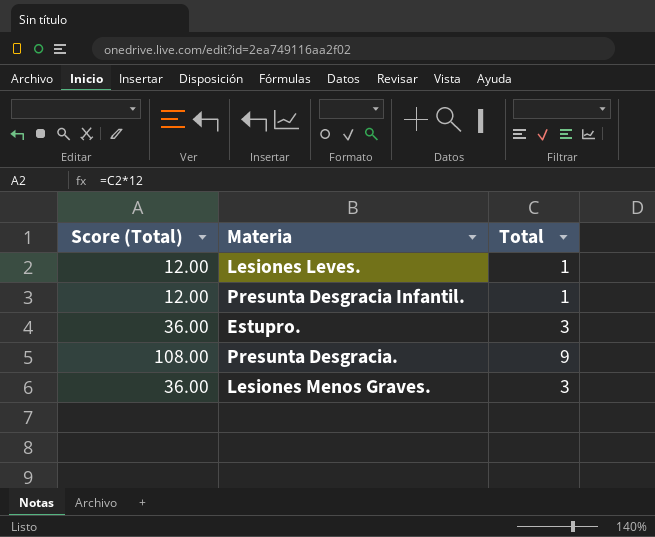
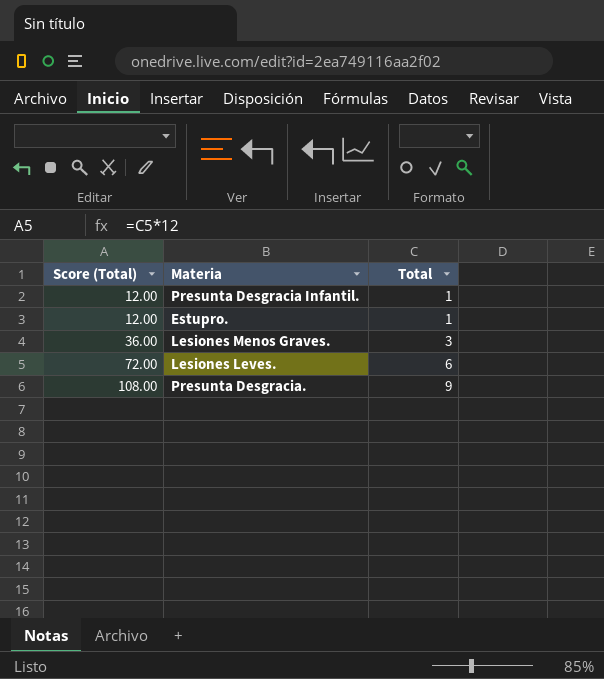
row order: none -> Score (Total) ascending
Estupro. | Score (Total): 36.00 -> 12.00
Estupro. | Total: 3 -> 1
Lesiones Leves. | Score (Total): 12.00 -> 72.00
Lesiones Leves. | Total: 1 -> 6

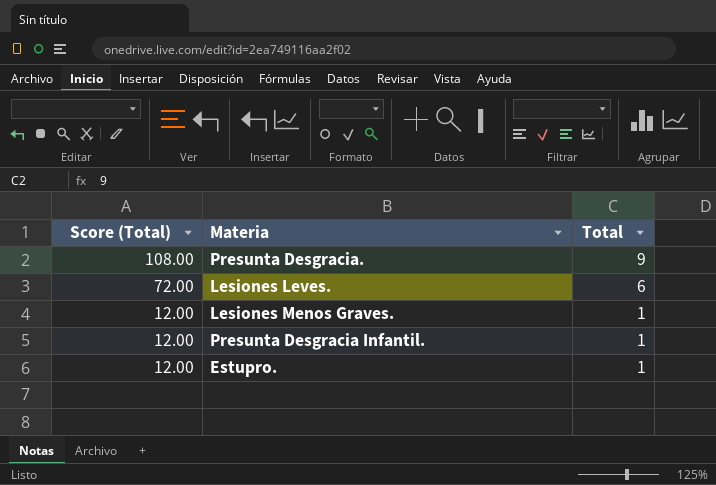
row order: Score (Total) ascending -> Score (Total) descending
Lesiones Menos Graves. | Score (Total): 36.00 -> 12.00
Lesiones Menos Graves. | Total: 3 -> 1

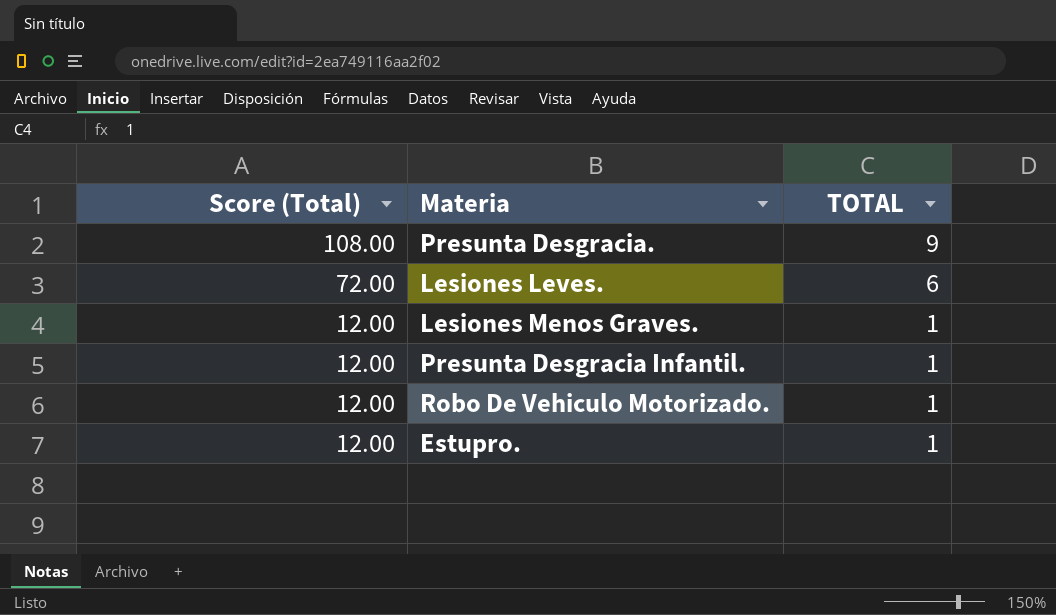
column name: Total -> TOTAL
row Robo De Vehiculo Motorizado.: none -> 12.00 | 1

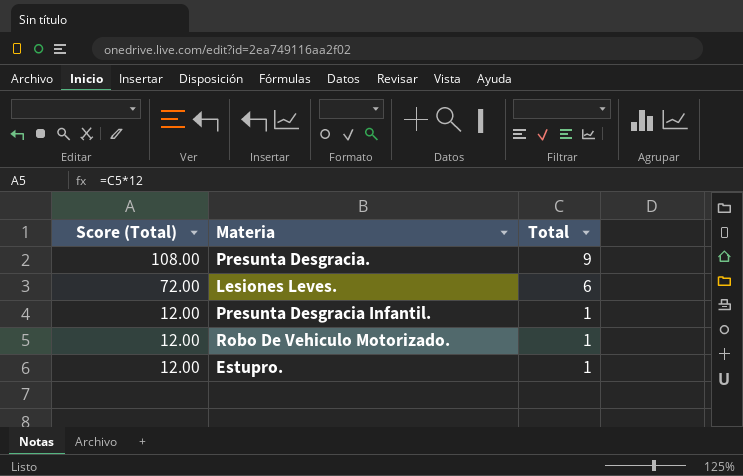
column name: TOTAL -> Total
row Lesiones Menos Graves.: 12.00 | 1 -> none

